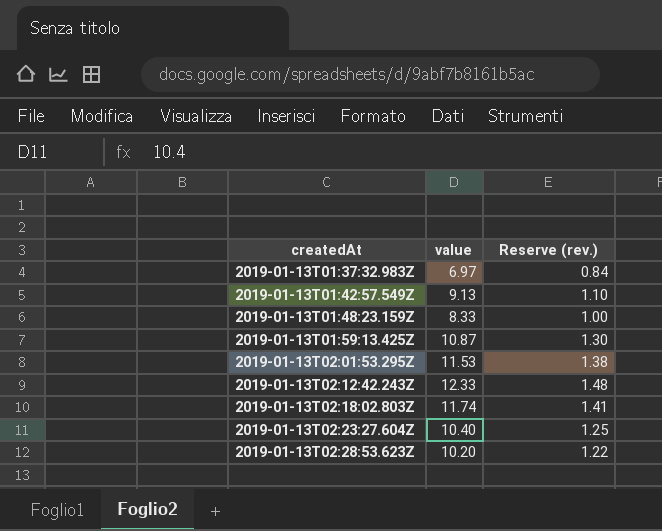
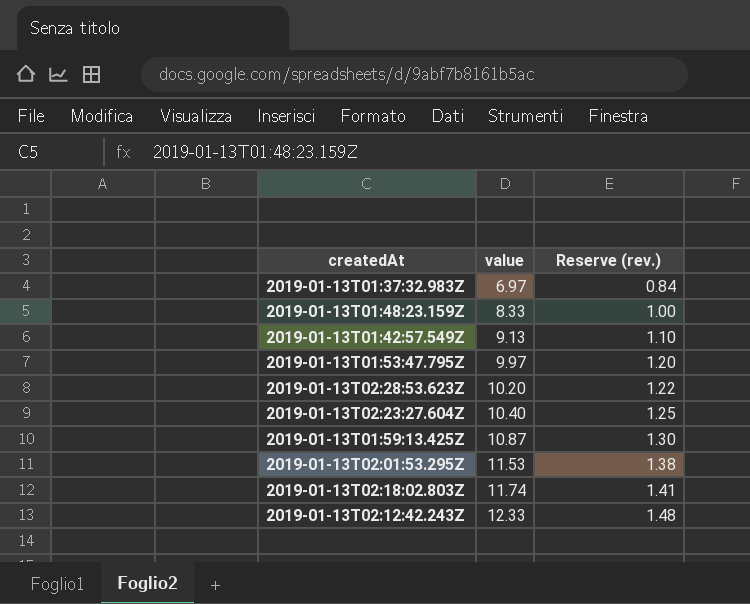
row order: createdAt ascending -> value ascending
row 2019-01-13T01:53:47.795Z: none -> 9.97 | 1.20

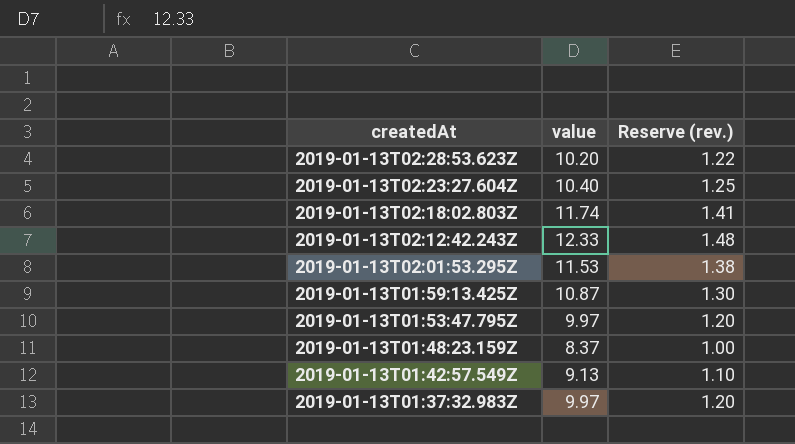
row order: value ascending -> createdAt descending
2019-01-13T01:48:23.159Z | value: 8.33 -> 8.37
2019-01-13T01:37:32.983Z | value: 6.97 -> 9.97
2019-01-13T01:37:32.983Z | Reserve (rev.): 0.84 -> 1.20

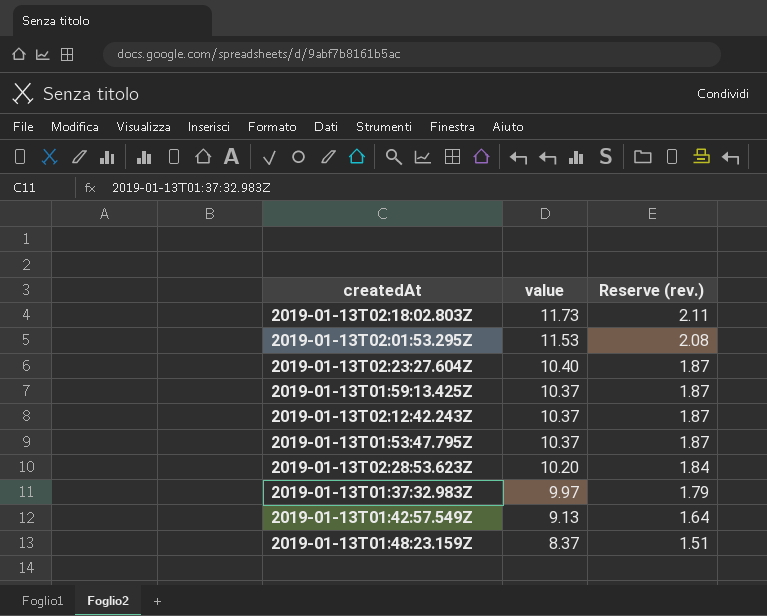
row order: createdAt descending -> value descending
column Reserve (rev.) | formula: [value] * 0.12 -> [value] * 0.18
2019-01-13T02:18:02.803Z | value: 11.74 -> 11.73
2019-01-13T01:59:13.425Z | value: 10.87 -> 10.37
2019-01-13T02:12:42.243Z | value: 12.33 -> 10.37
2019-01-13T01:53:47.795Z | value: 9.97 -> 10.37

